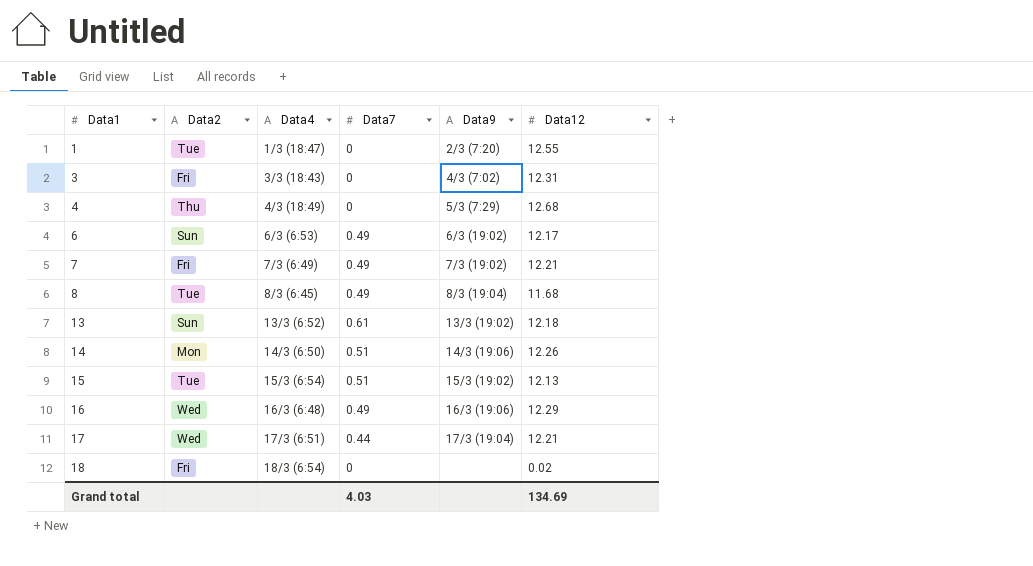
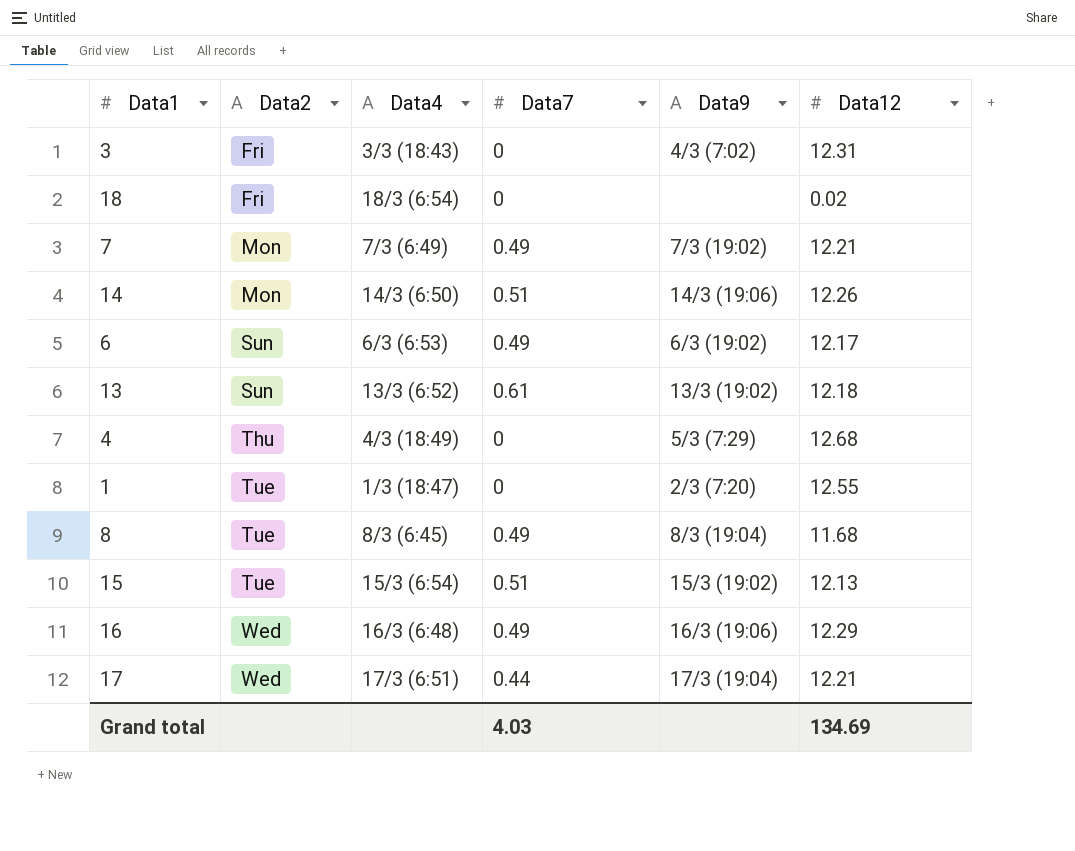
row order: Data1 ascending -> Data2 ascending
7 | Data2: Fri -> Mon

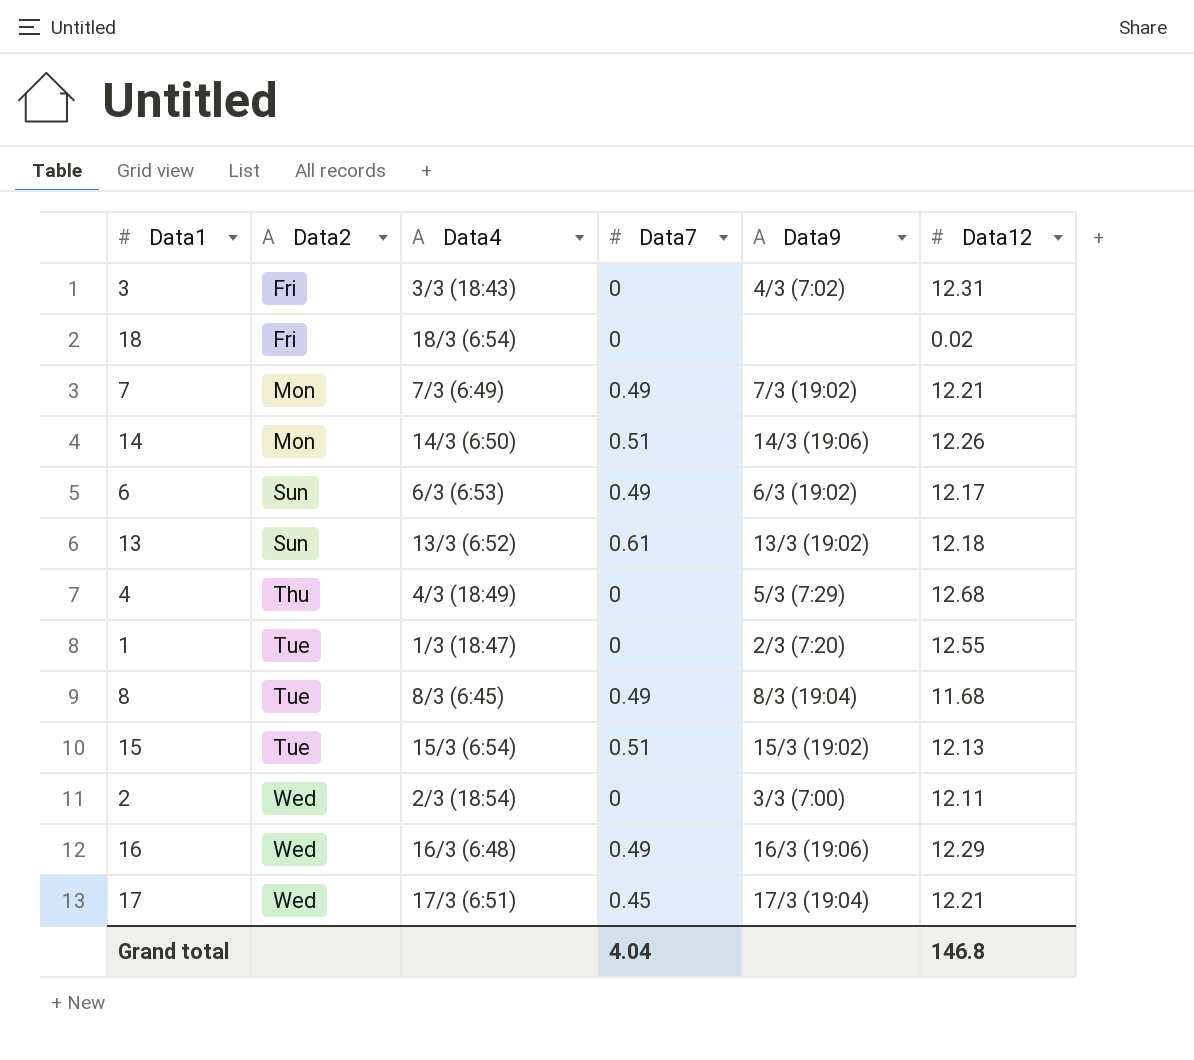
row 2: none -> Wed | 2/3 (18:54) | 0 | 3/3 (7:00) | 12.11
17 | Data7: 0.44 -> 0.45
Grand total | Data7: 4.03 -> 4.04
Grand total | Data12: 134.69 -> 146.8

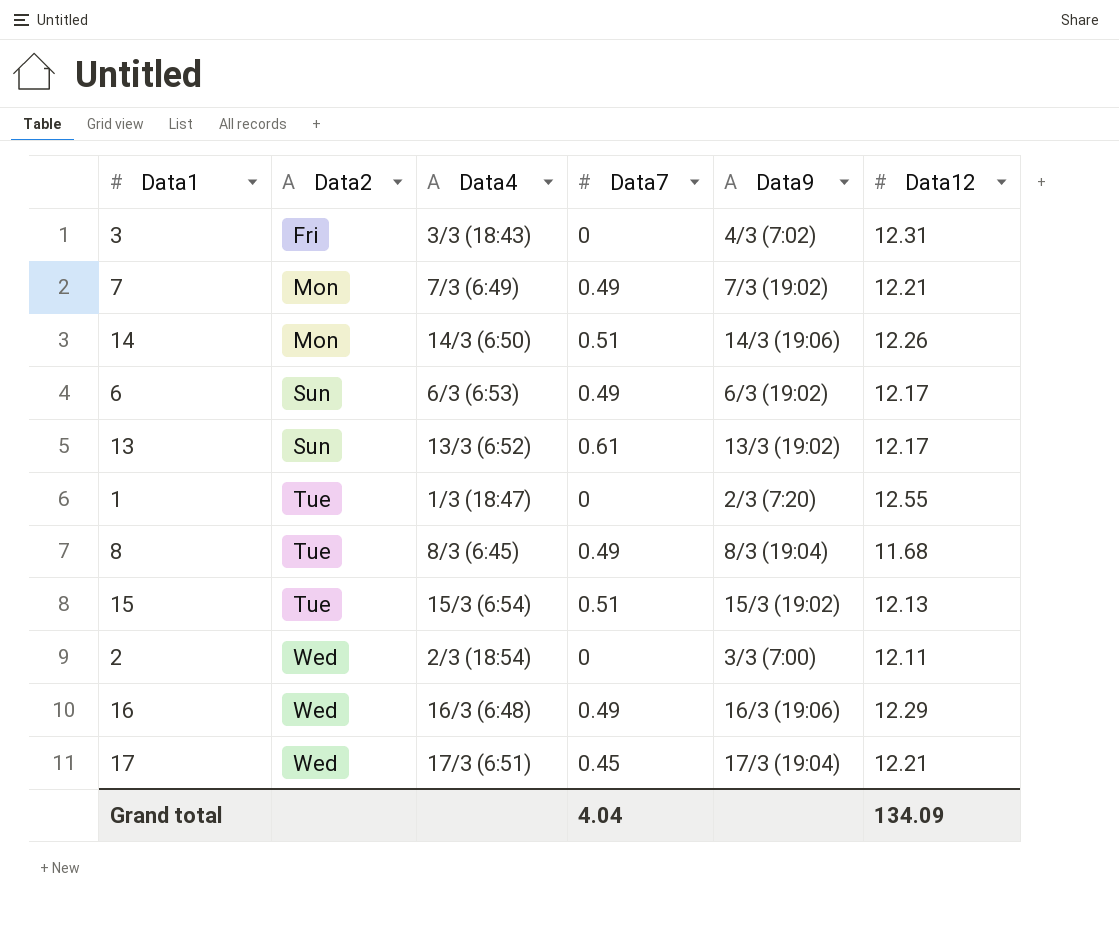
row 18: Fri | 18/3 (6:54) | 0 | none | 0.02 -> none
row 4: Thu | 4/3 (18:49) | 0 | 5/3 (7:29) | 12.68 -> none
13 | Data12: 12.18 -> 12.17
Grand total | Data12: 146.8 -> 134.09

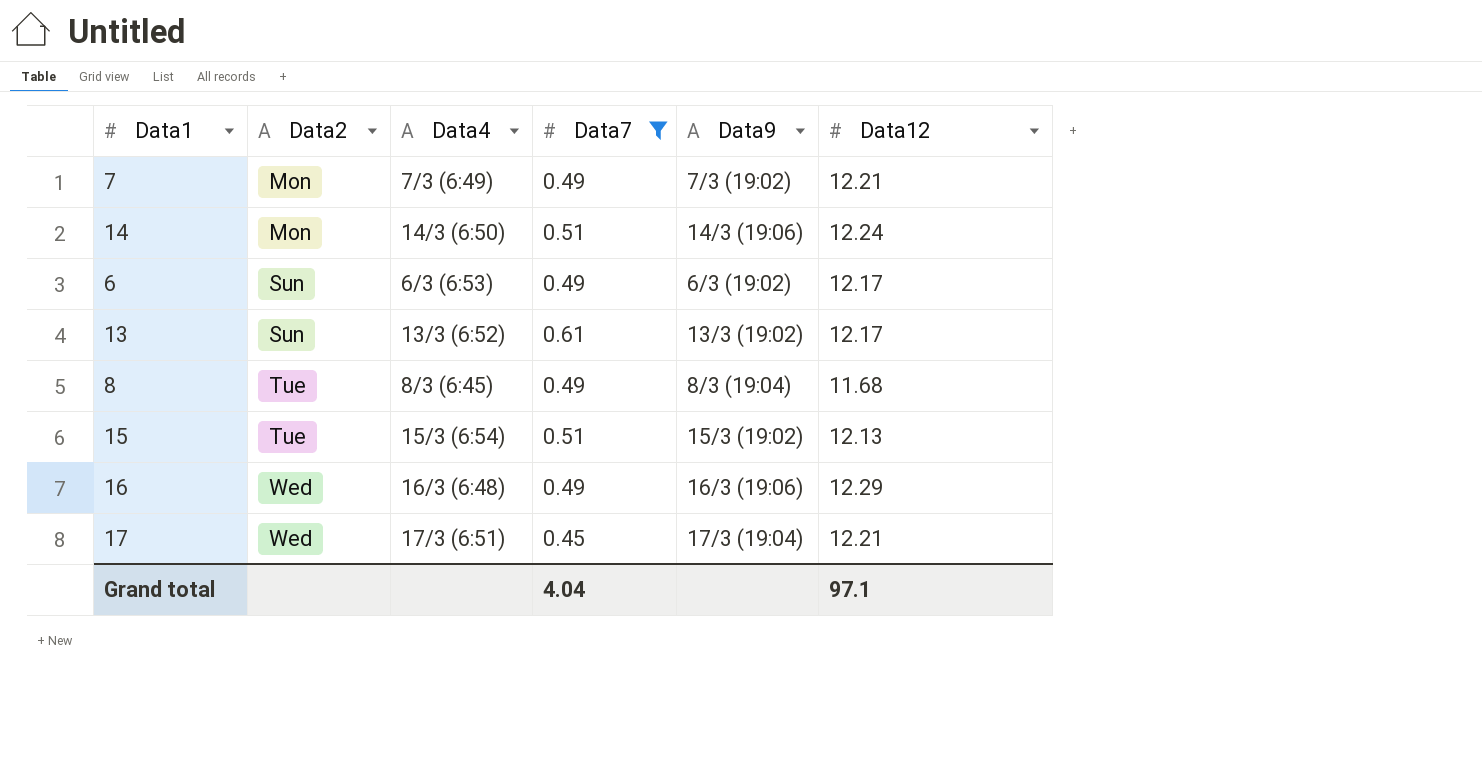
filter: none -> Data7 != 0
14 | Data12: 12.26 -> 12.24
Grand total | Data12: 134.09 -> 97.1

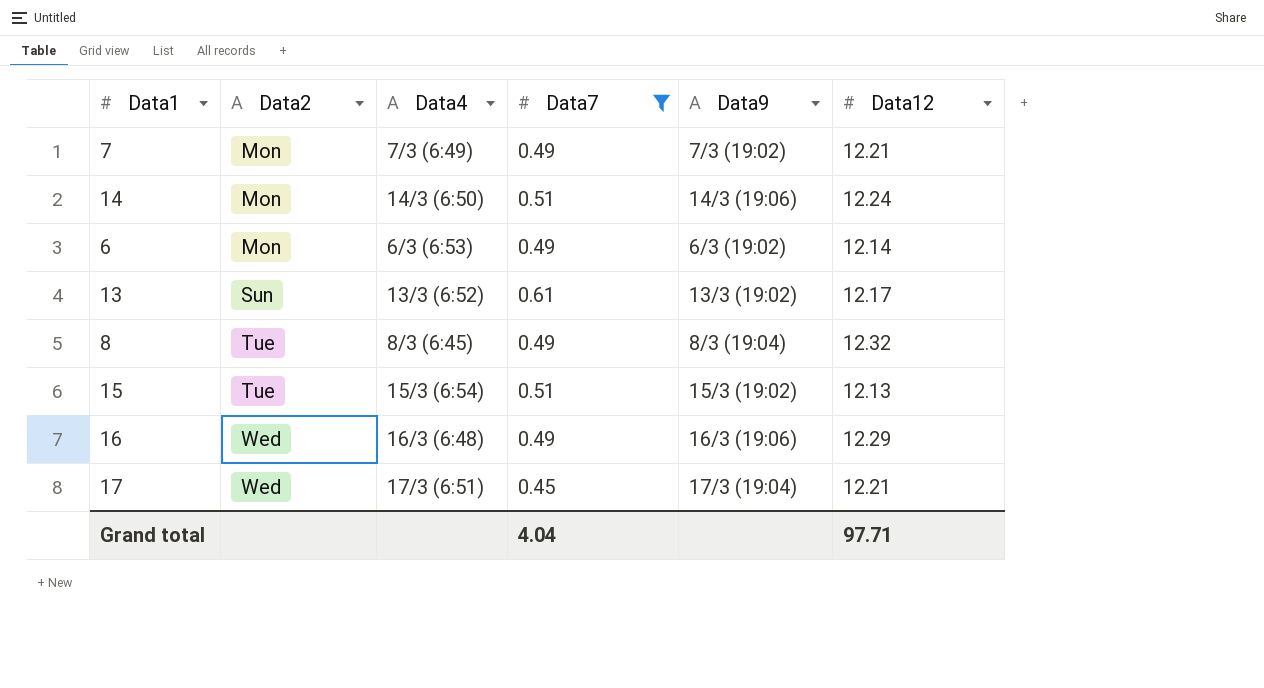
6 | Data2: Sun -> Mon
6 | Data12: 12.17 -> 12.14
8 | Data12: 11.68 -> 12.32
Grand total | Data12: 97.1 -> 97.71

